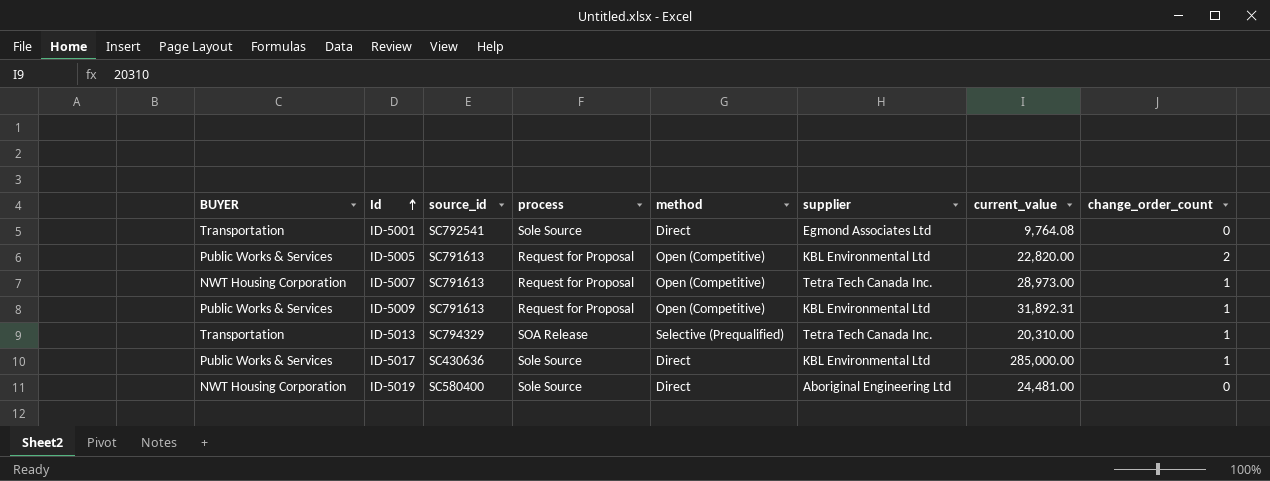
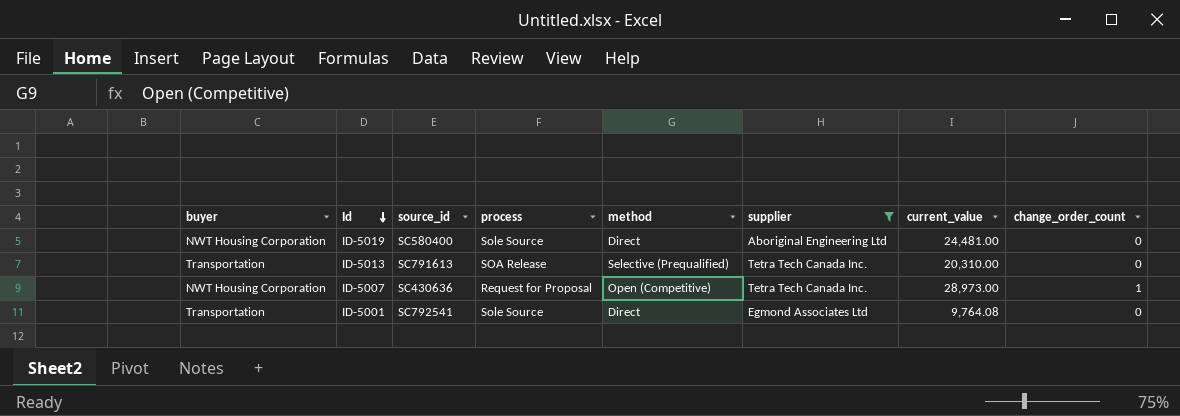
filter: none -> supplier != KBL Environmental Ltd
row order: Id ascending -> Id descending
column name: BUYER -> buyer
ID-5013 | source_id: SC794329 -> SC791613
ID-5013 | change_order_count: 1 -> 0
ID-5007 | source_id: SC791613 -> SC430636

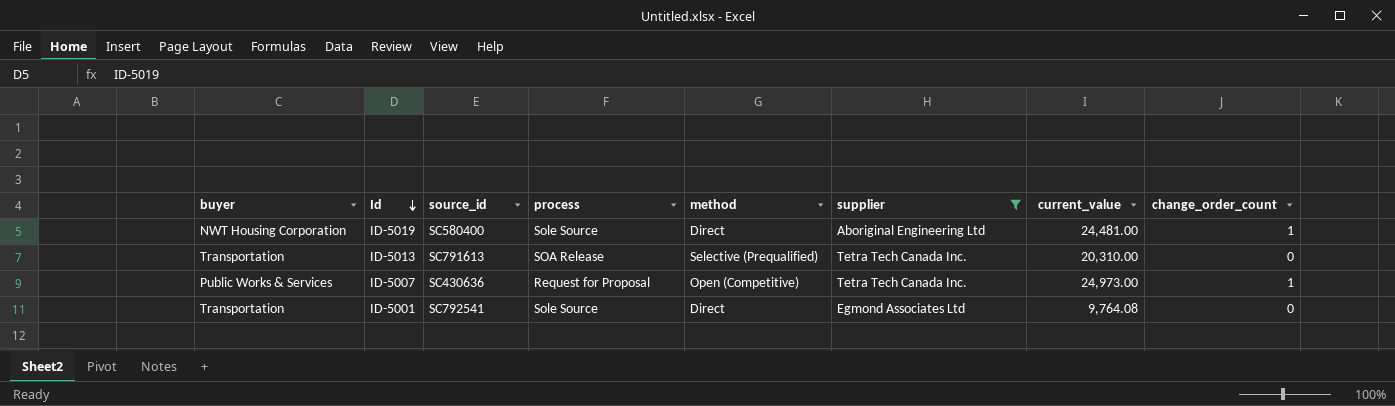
ID-5019 | change_order_count: 0 -> 1
ID-5007 | buyer: NWT Housing Corporation -> Public Works & Services
ID-5007 | current_value: 28,973.00 -> 24,973.00

